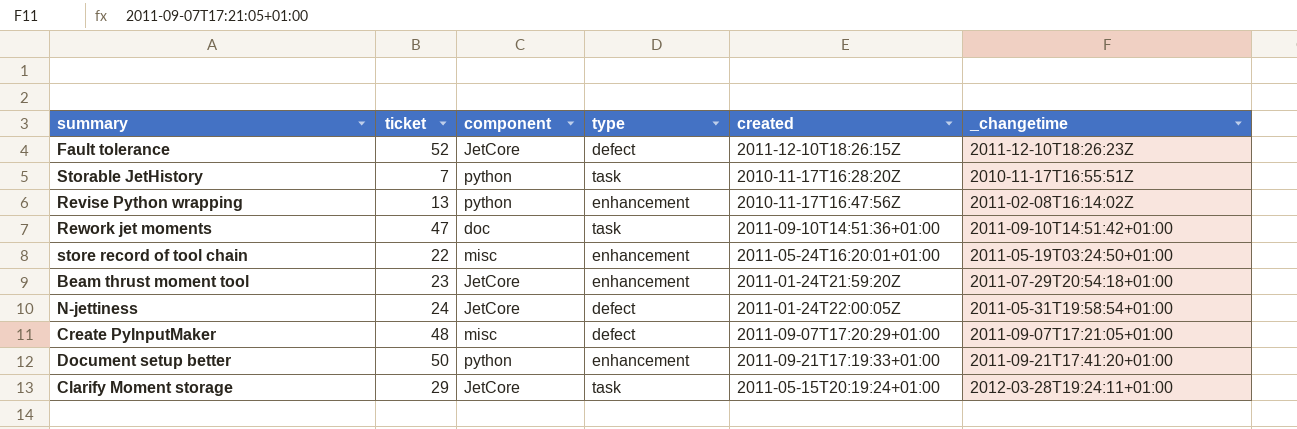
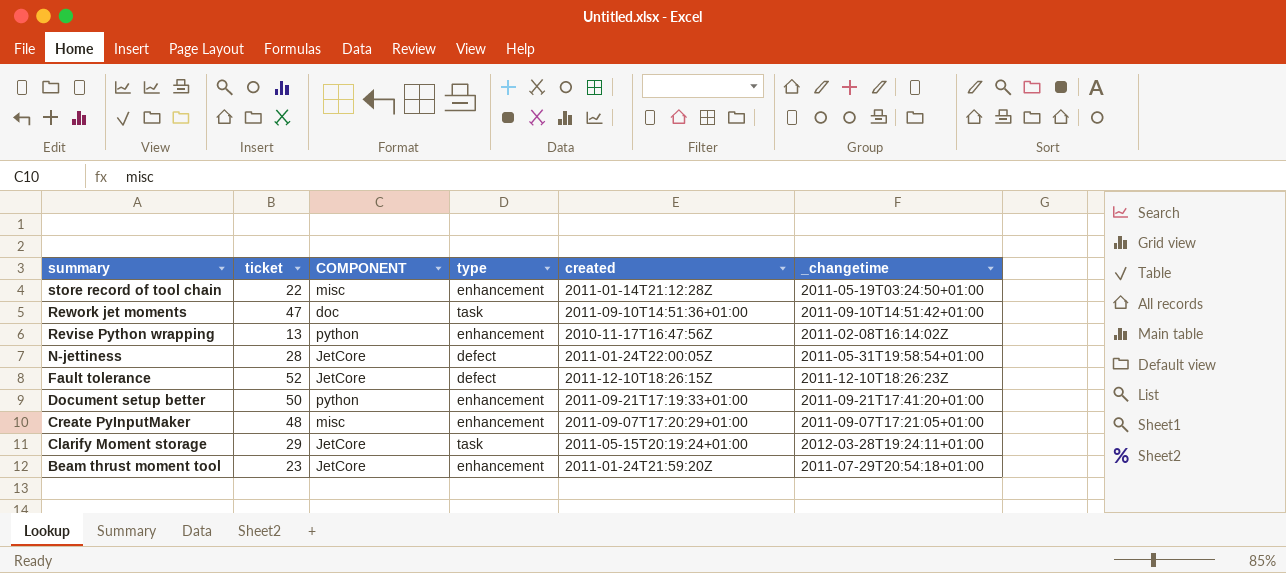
row order: none -> summary descending
column name: component -> COMPONENT
row Storable JetHistory: 7 | python | task | 2010-11-17T16:28:20Z | 2010-11-17T16:55:51Z -> none
store record of tool chain | created: 2011-05-24T16:20:01+01:00 -> 2011-01-14T21:12:28Z
N-jettiness | ticket: 24 -> 28
Create PyInputMaker | type: defect -> enhancement

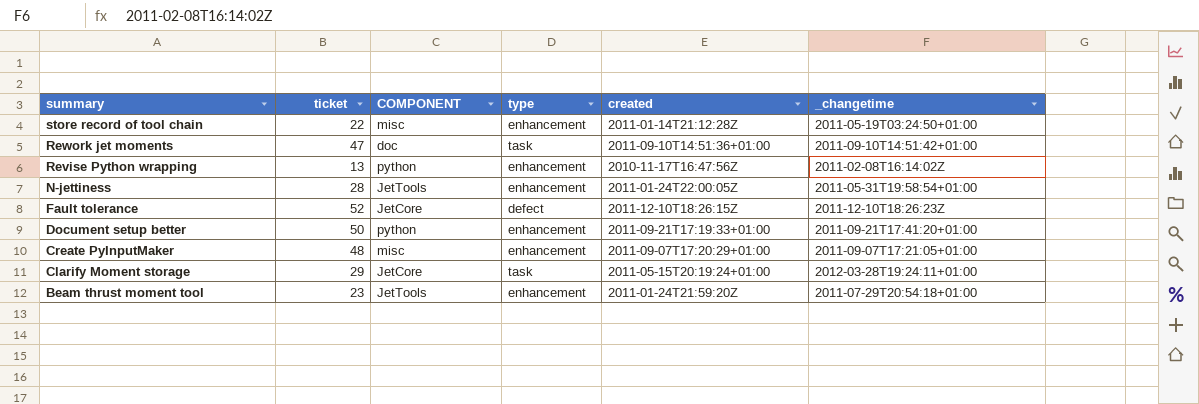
N-jettiness | COMPONENT: JetCore -> JetTools
N-jettiness | type: defect -> enhancement
Beam thrust moment tool | COMPONENT: JetCore -> JetTools

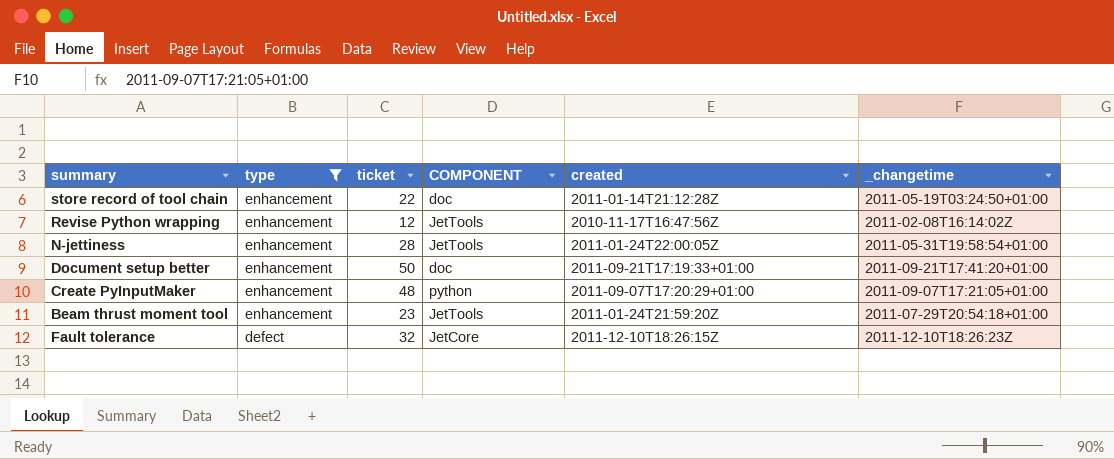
filter: none -> type != task
row order: summary descending -> type descending
column type | position: 4 -> 2
store record of tool chain | COMPONENT: misc -> doc
Revise Python wrapping | ticket: 13 -> 12
Revise Python wrapping | COMPONENT: python -> JetTools
Document setup better | COMPONENT: python -> doc
Create PyInputMaker | COMPONENT: misc -> python
Fault tolerance | ticket: 52 -> 32

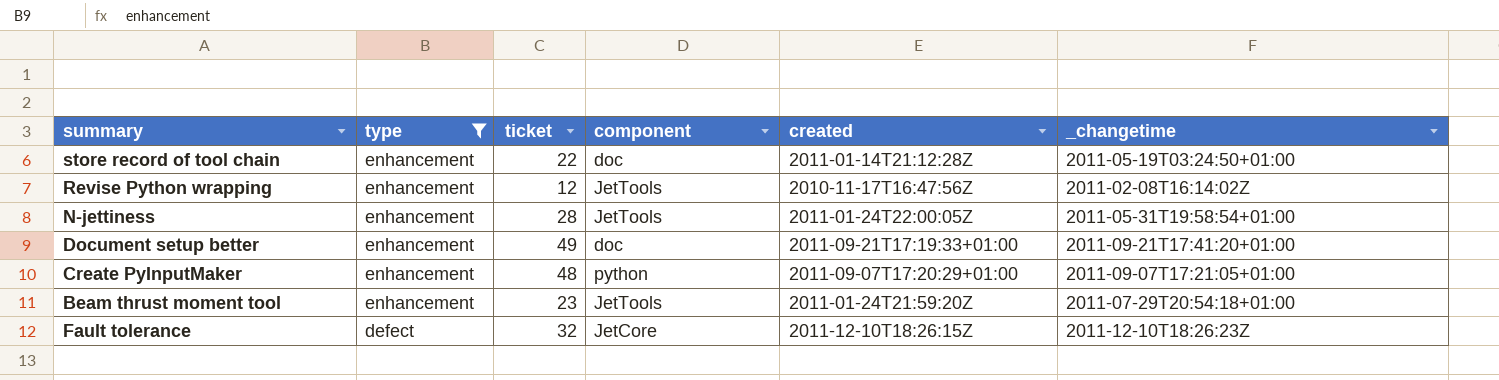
column name: COMPONENT -> component
Document setup better | ticket: 50 -> 49

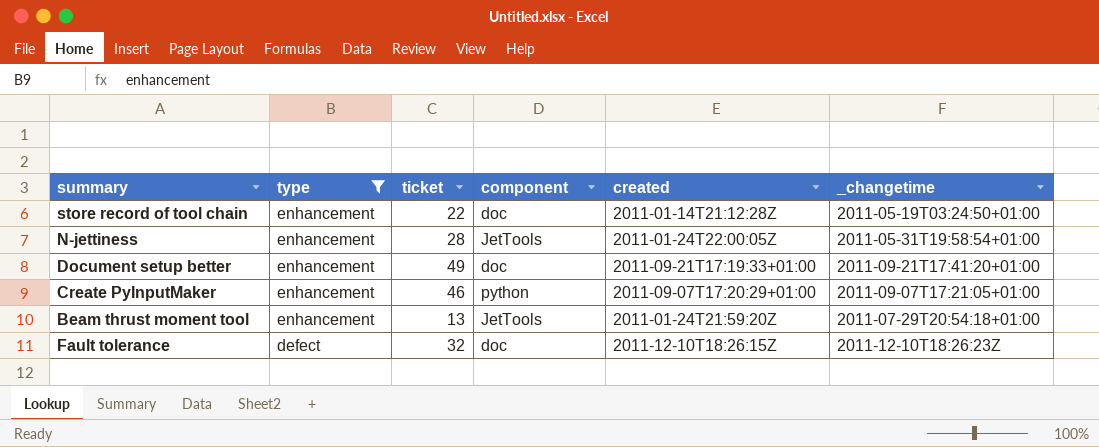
row Revise Python wrapping: enhancement | 12 | JetTools | 2010-11-17T16:47:56Z | 2011-02-08T16:14:02Z -> none
Create PyInputMaker | ticket: 48 -> 46
Beam thrust moment tool | ticket: 23 -> 13
Fault tolerance | component: JetCore -> doc

